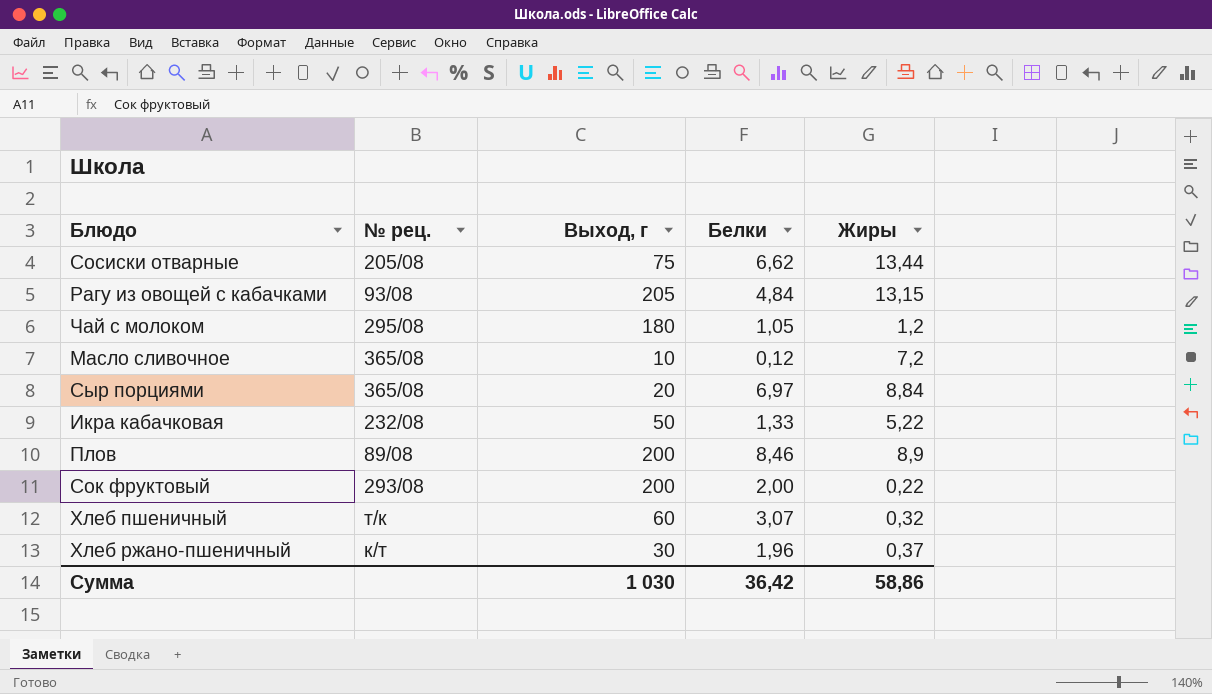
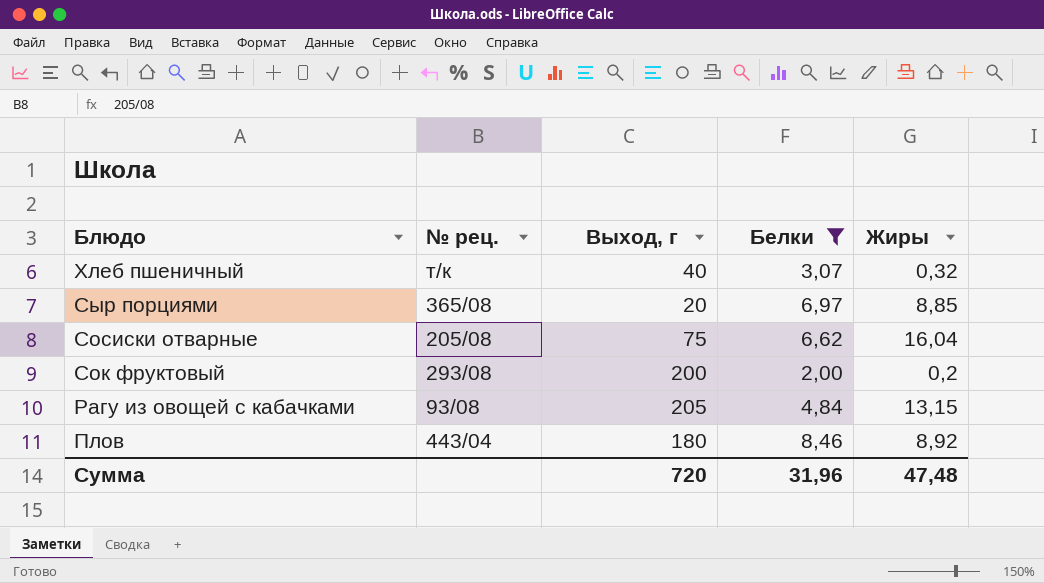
filter: none -> Белки >= 2,00
row order: none -> Блюдо descending
Хлеб пшеничный | Выход, г: 60 -> 40
Сыр порциями | Жиры: 8,84 -> 8,85
Сосиски отварные | Жиры: 13,44 -> 16,04
Сок фруктовый | Жиры: 0,22 -> 0,2
Плов | № рец.: 89/08 -> 443/04
Плов | Выход, г: 200 -> 180
Плов | Жиры: 8,9 -> 8,92
Сумма | Выход, г: 1 030 -> 720
Сумма | Белки: 36,42 -> 31,96
Сумма | Жиры: 58,86 -> 47,48

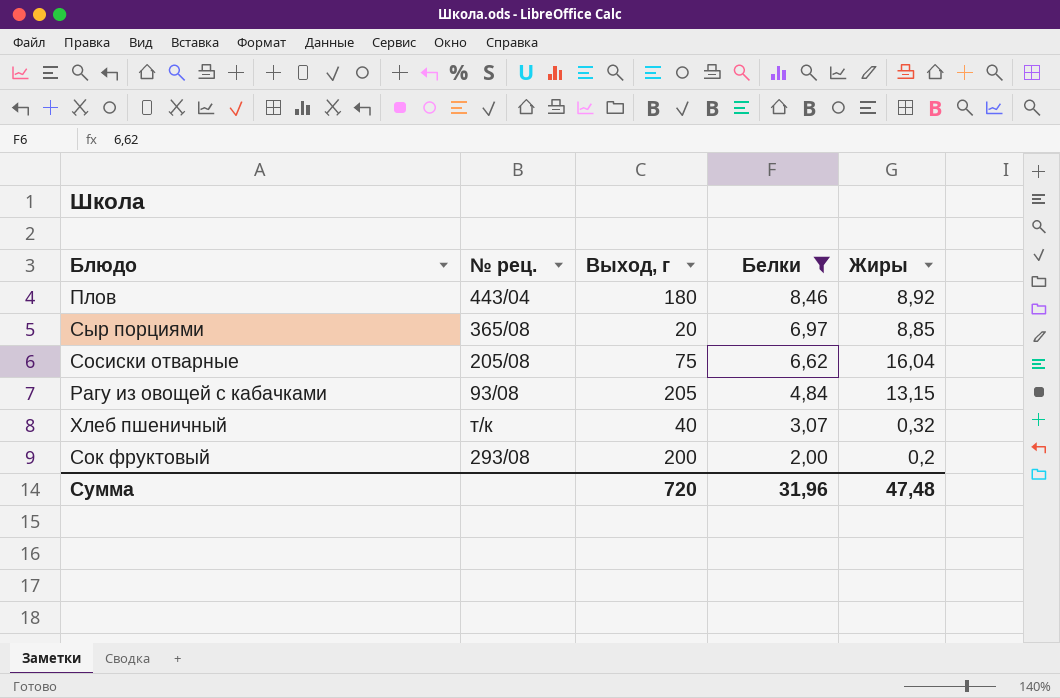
row order: Блюдо descending -> Белки descending

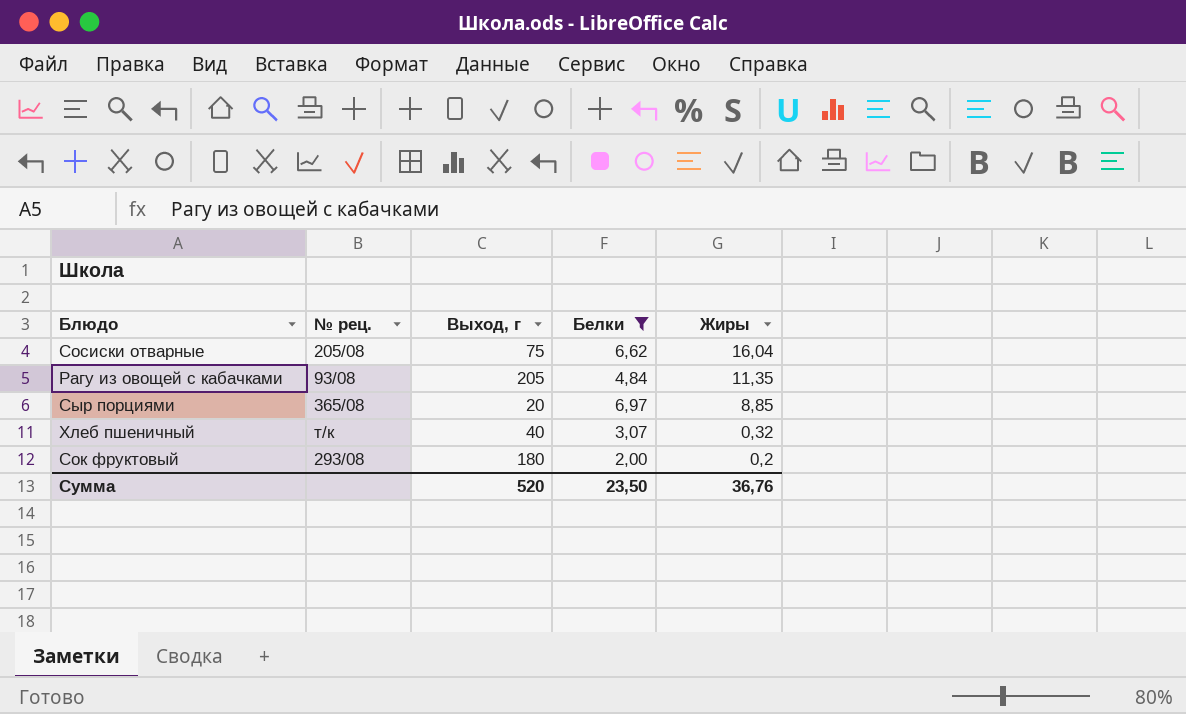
row order: Белки descending -> Жиры descending
row Плов: 443/04 | 180 | 8,46 | 8,92 -> none
Рагу из овощей с кабачками | Жиры: 13,15 -> 11,35
Сок фруктовый | Выход, г: 200 -> 180
Сумма | Выход, г: 720 -> 520
Сумма | Белки: 31,96 -> 23,50
Сумма | Жиры: 47,48 -> 36,76

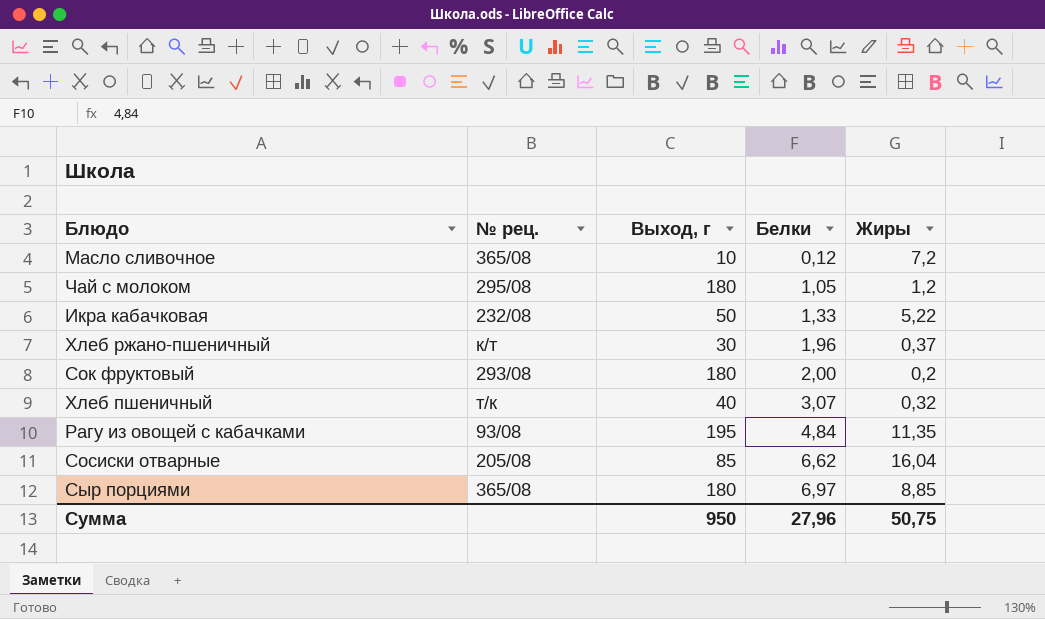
filter: Белки >= 2,00 -> none
row order: Жиры descending -> Белки ascending
Рагу из овощей с кабачками | Выход, г: 205 -> 195
Сосиски отварные | Выход, г: 75 -> 85
Сыр порциями | Выход, г: 20 -> 180
Сумма | Выход, г: 520 -> 950
Сумма | Белки: 23,50 -> 27,96
Сумма | Жиры: 36,76 -> 50,75

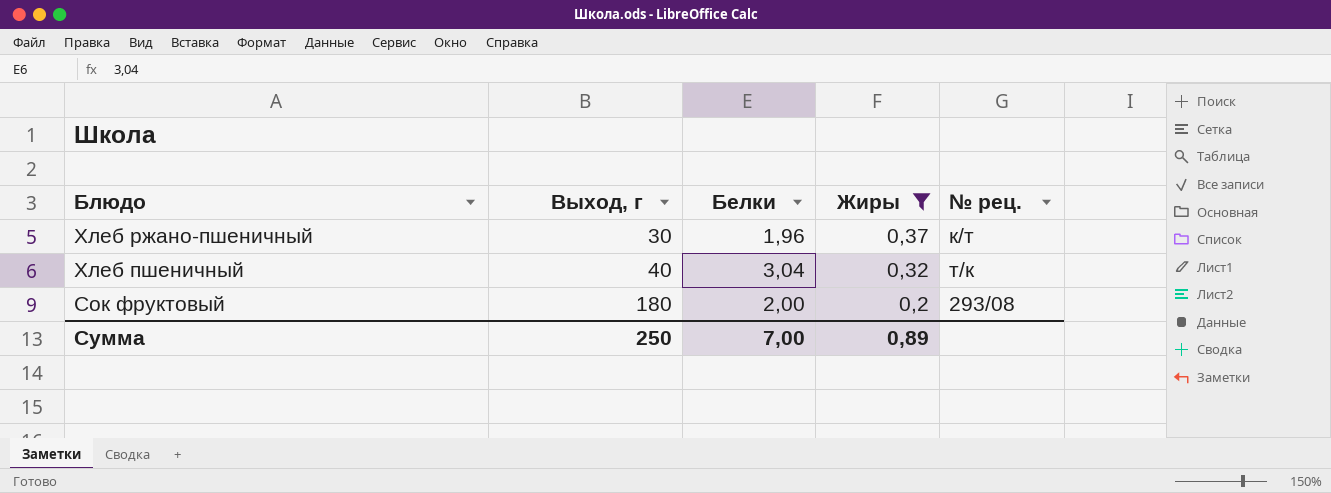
filter: none -> Жиры <= 0,37
row order: Белки ascending -> Блюдо descending
column № рец. | position: 2 -> 5
Хлеб пшеничный | Белки: 3,07 -> 3,04
Сумма | Выход, г: 950 -> 250
Сумма | Белки: 27,96 -> 7,00
Сумма | Жиры: 50,75 -> 0,89

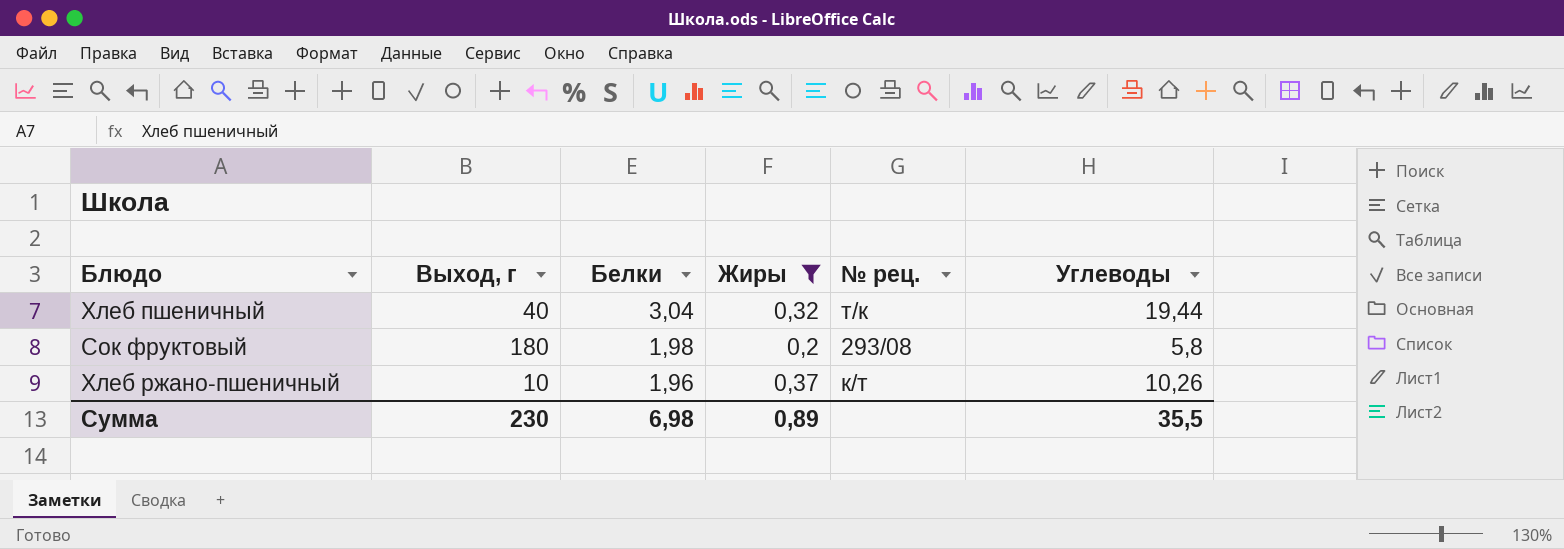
row order: Блюдо descending -> Белки descending
column Углеводы | position: none -> 6
Сок фруктовый | Белки: 2,00 -> 1,98
Хлеб ржано-пшеничный | Выход, г: 30 -> 10
Сумма | Выход, г: 250 -> 230
Сумма | Белки: 7,00 -> 6,98

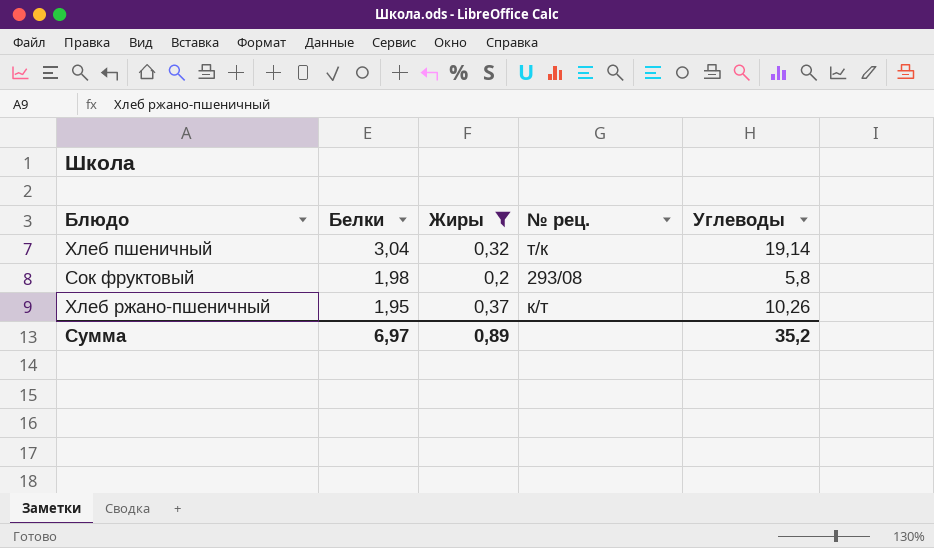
column Выход, г | position: 2 -> none
Хлеб пшеничный | Углеводы: 19,44 -> 19,14
Хлеб ржано-пшеничный | Белки: 1,96 -> 1,95
Сумма | Белки: 6,98 -> 6,97
Сумма | Углеводы: 35,5 -> 35,2

